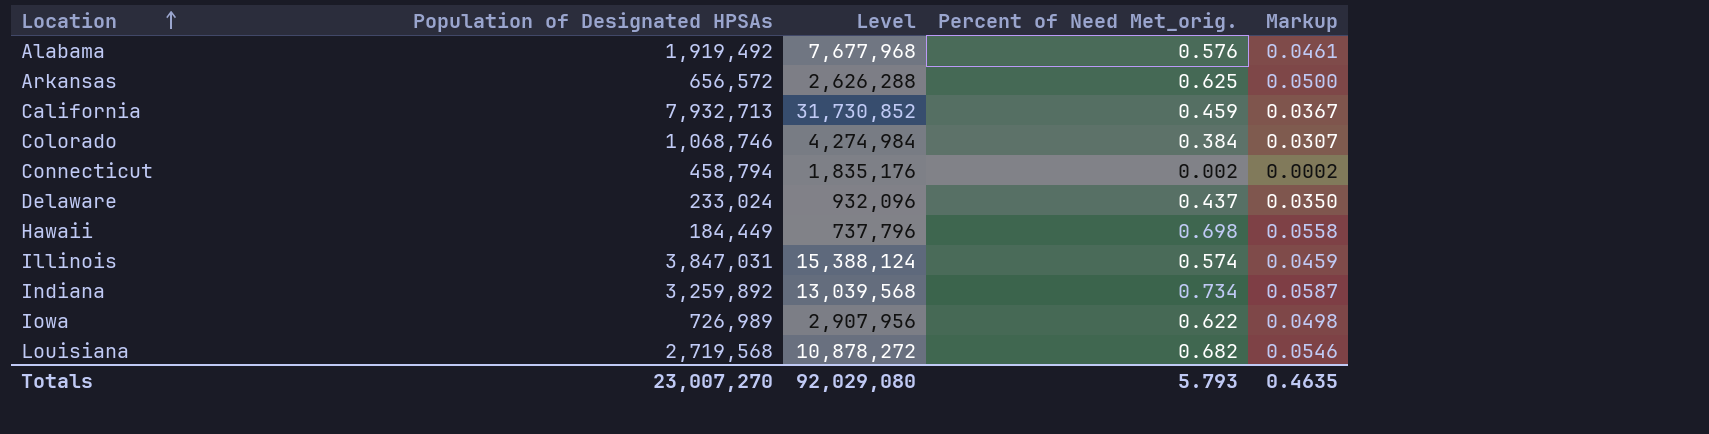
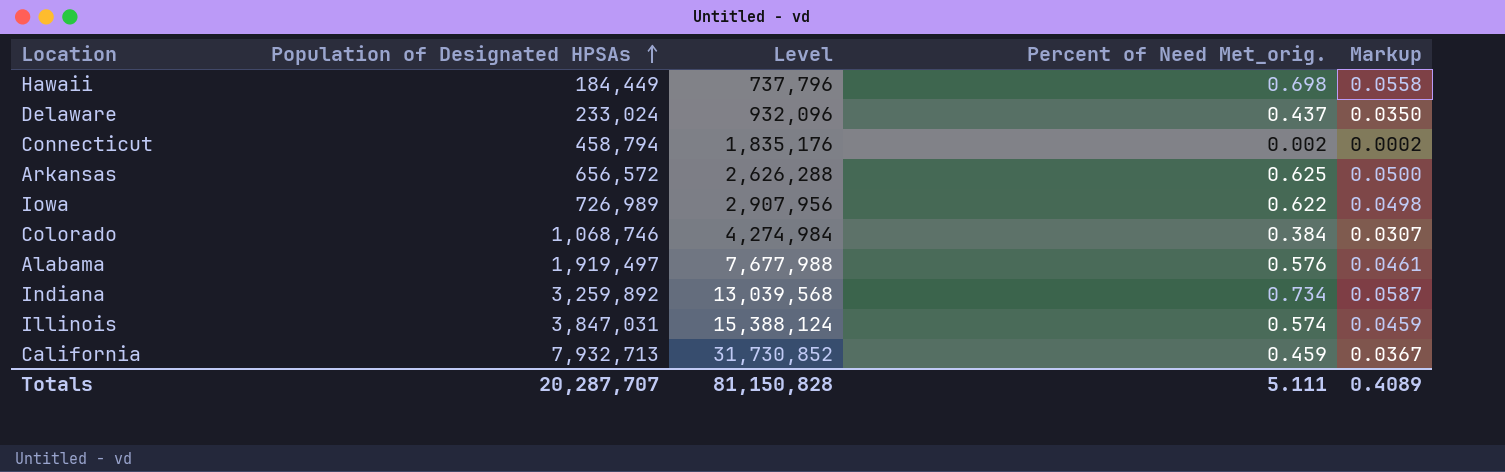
row order: Location ascending -> Population of Designated HPSAs ascending
row Louisiana: 2,719,568 | 10,878,272 | 0.682 | 0.0546 -> none
Alabama | Population of Designated HPSAs: 1,919,492 -> 1,919,497
Alabama | Level: 7,677,968 -> 7,677,988
Totals | Population of Designated HPSAs: 23,007,270 -> 20,287,707
Totals | Level: 92,029,080 -> 81,150,828
Totals | Percent of Need Met_orig.: 5.793 -> 5.111
Totals | Markup: 0.4635 -> 0.4089

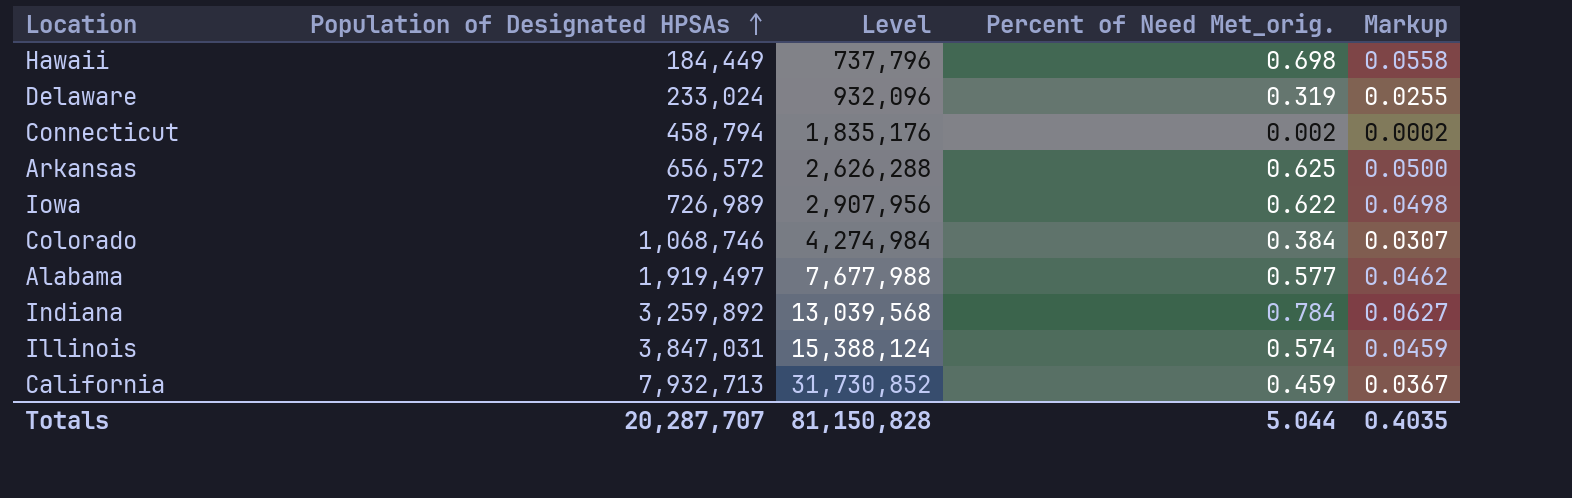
Delaware | Percent of Need Met_orig.: 0.437 -> 0.319
Delaware | Markup: 0.0350 -> 0.0255
Alabama | Percent of Need Met_orig.: 0.576 -> 0.577
Alabama | Markup: 0.0461 -> 0.0462
Indiana | Percent of Need Met_orig.: 0.734 -> 0.784
Indiana | Markup: 0.0587 -> 0.0627
Totals | Percent of Need Met_orig.: 5.111 -> 5.044
Totals | Markup: 0.4089 -> 0.4035

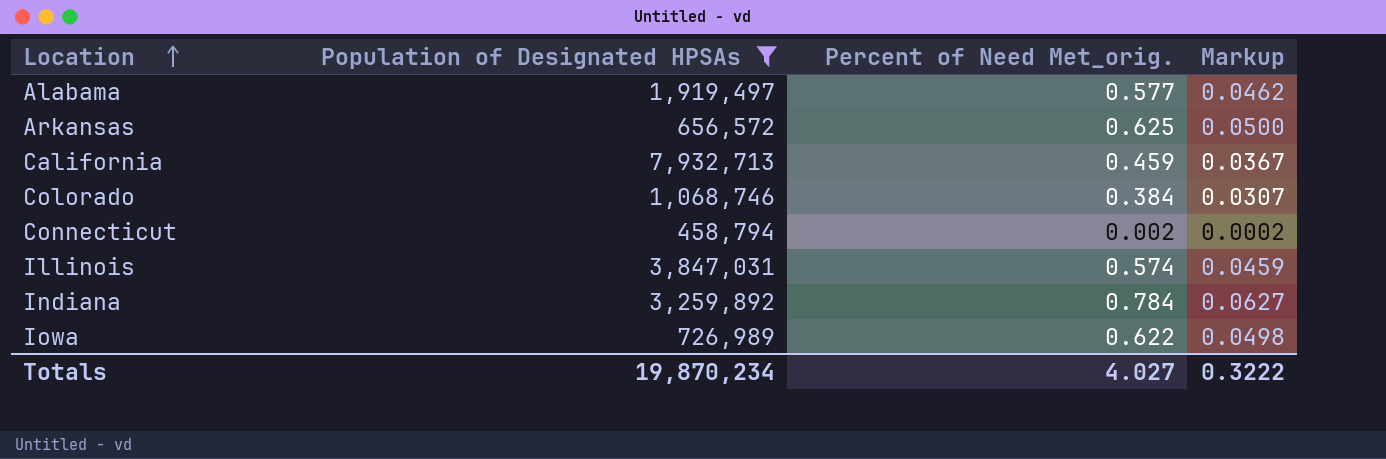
filter: none -> Population of Designated HPSAs >= 458,794
row order: Population of Designated HPSAs ascending -> Location ascending
column Level | formula: [Population of Designated HPSAs] * 4 -> none
Totals | Population of Designated HPSAs: 20,287,707 -> 19,870,234
Totals | Percent of Need Met_orig.: 5.044 -> 4.027
Totals | Markup: 0.4035 -> 0.3222

